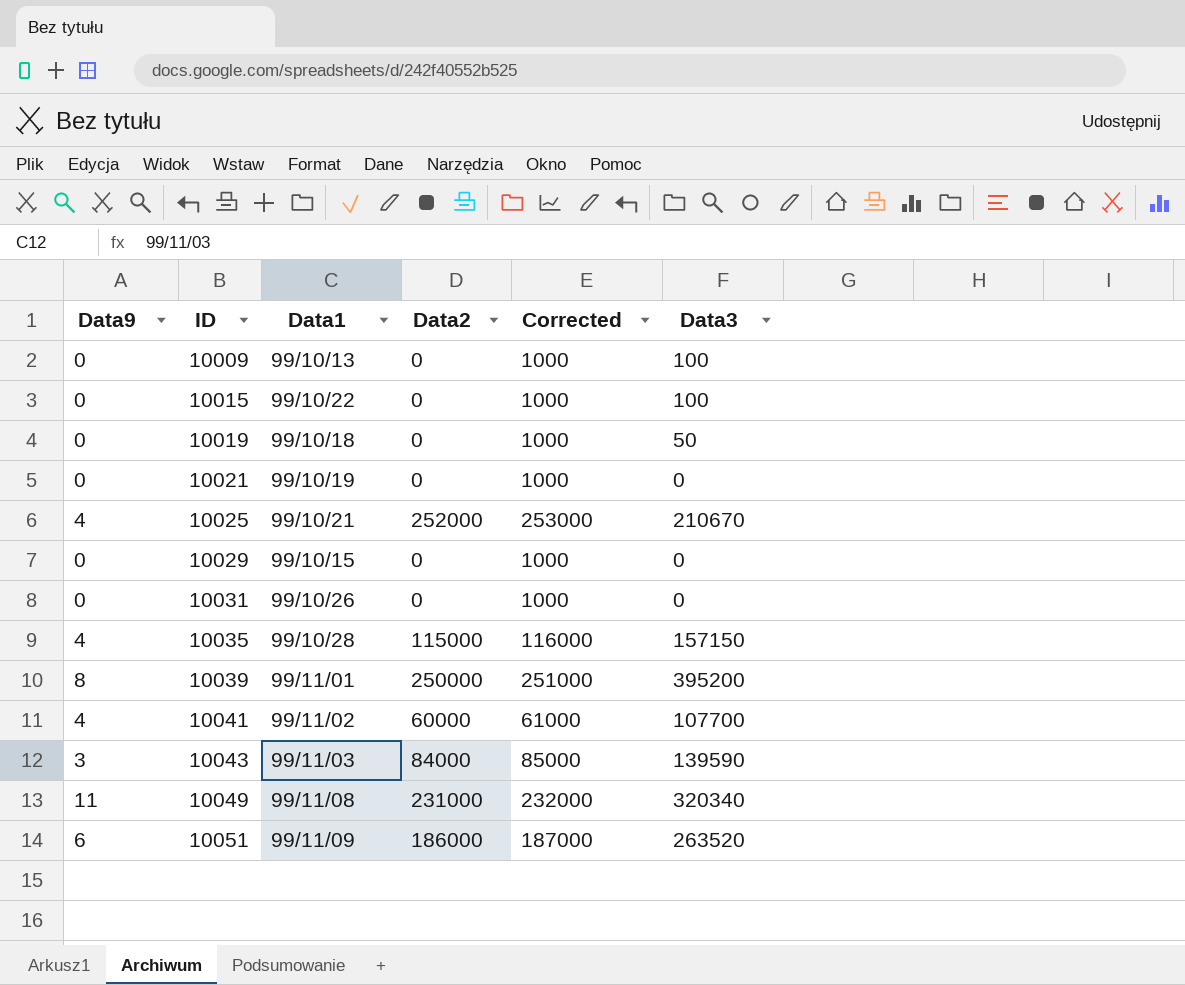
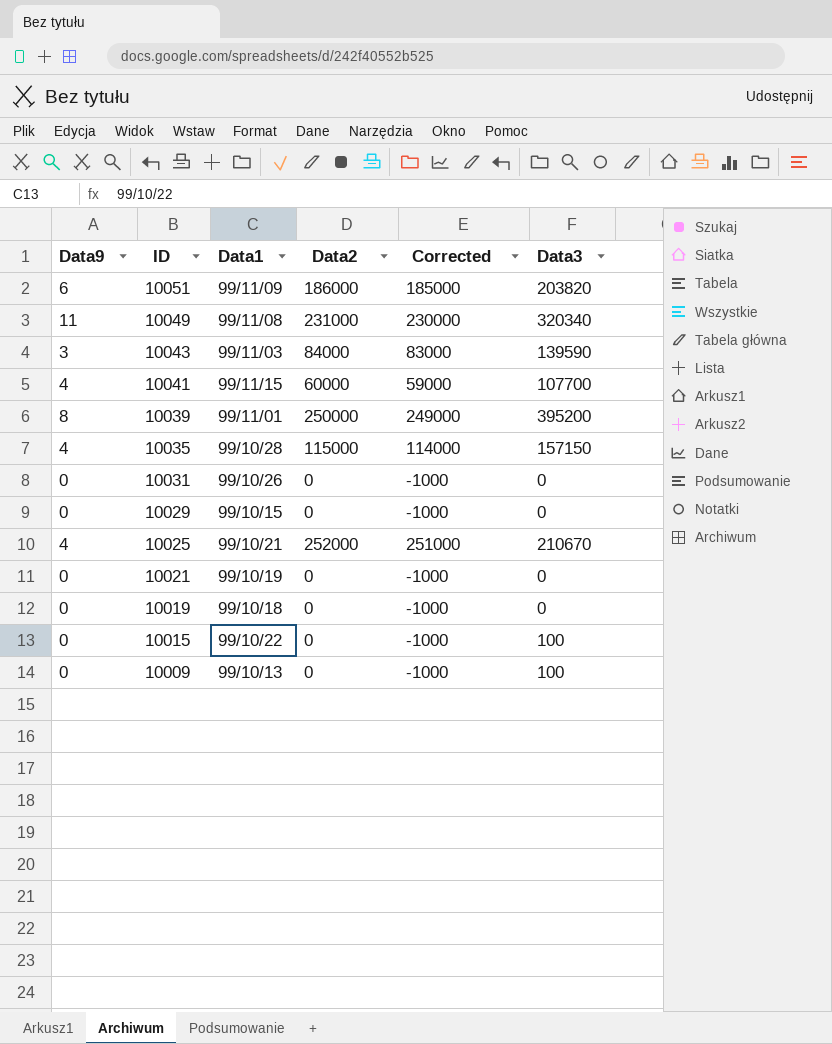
row order: ID ascending -> ID descending
column Corrected | formula: [Data2] + 1000 -> [Data2] - 1000
10051 | Data3: 263520 -> 203820
10041 | Data1: 99/11/02 -> 99/11/15
10019 | Data3: 50 -> 0

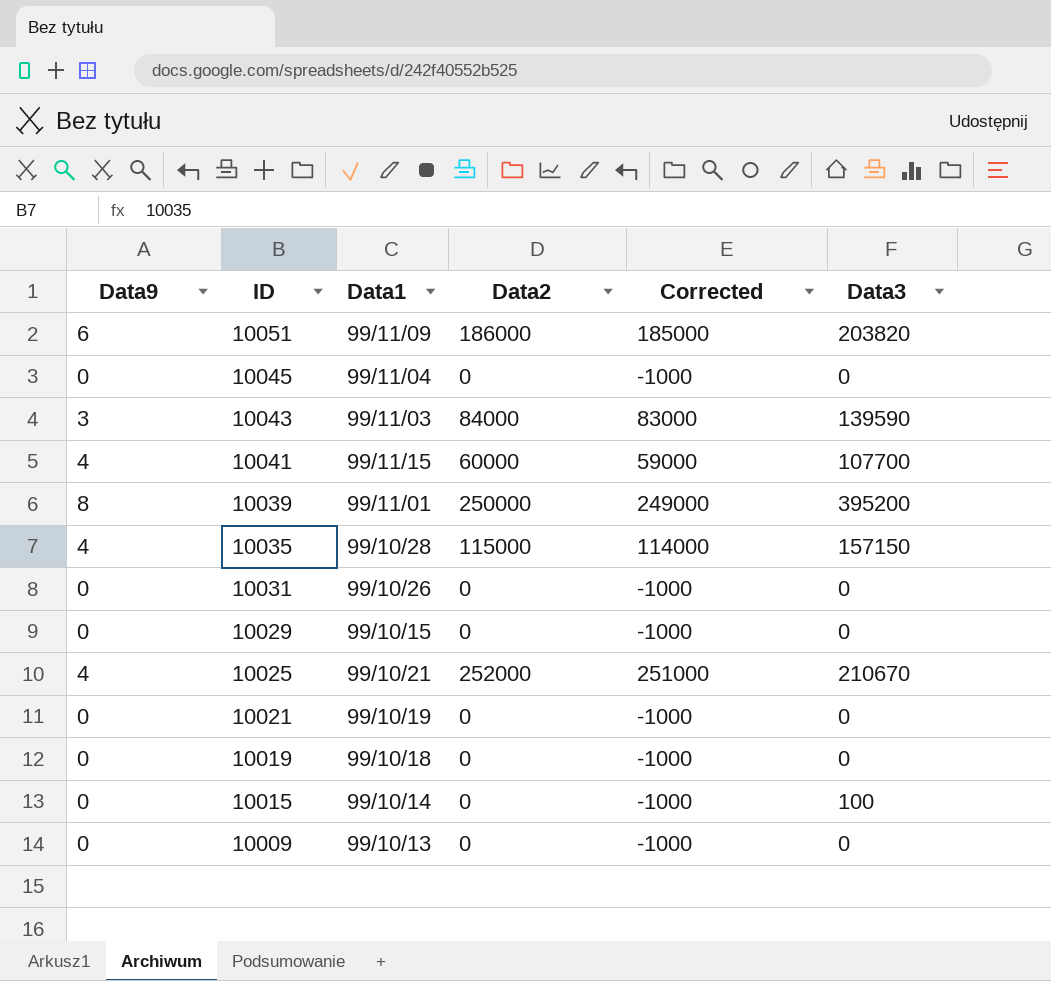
row 10049: 11 | 99/11/08 | 231000 | 230000 | 320340 -> none
row 10045: none -> 0 | 99/11/04 | 0 | -1000 | 0
10015 | Data1: 99/10/22 -> 99/10/14
10009 | Data3: 100 -> 0

